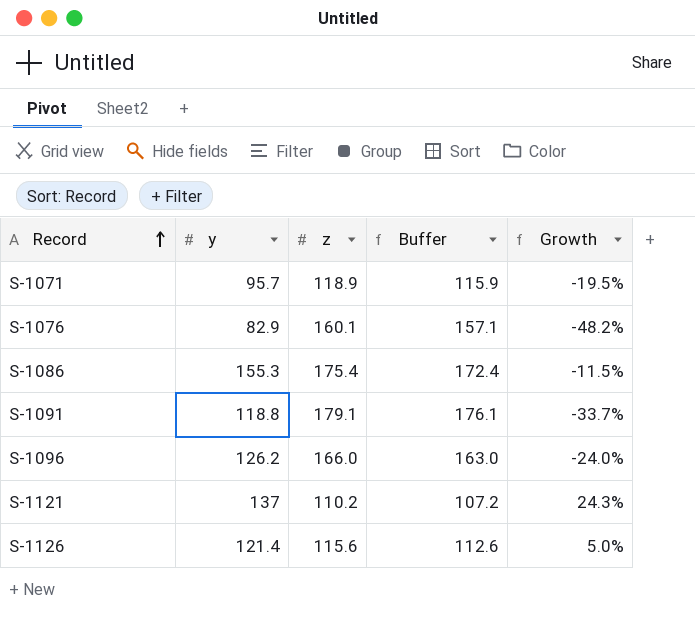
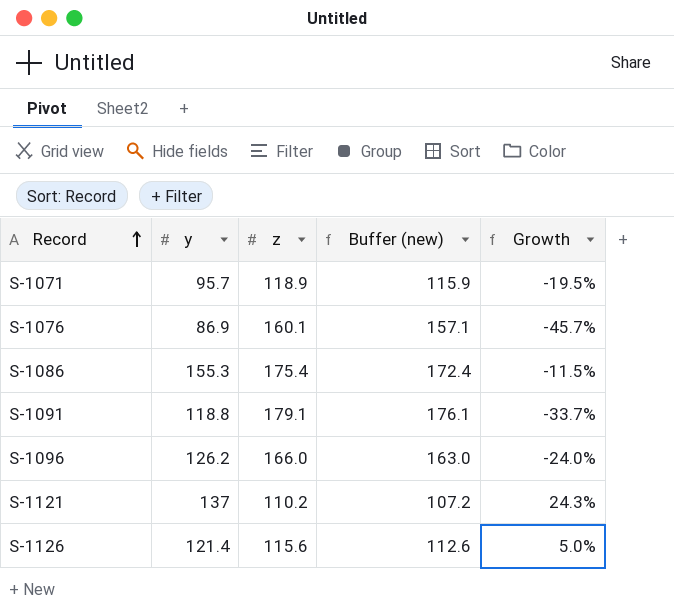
column name: Buffer -> Buffer (new)
S-1076 | y: 82.9 -> 86.9
S-1076 | Growth: -48.2% -> -45.7%

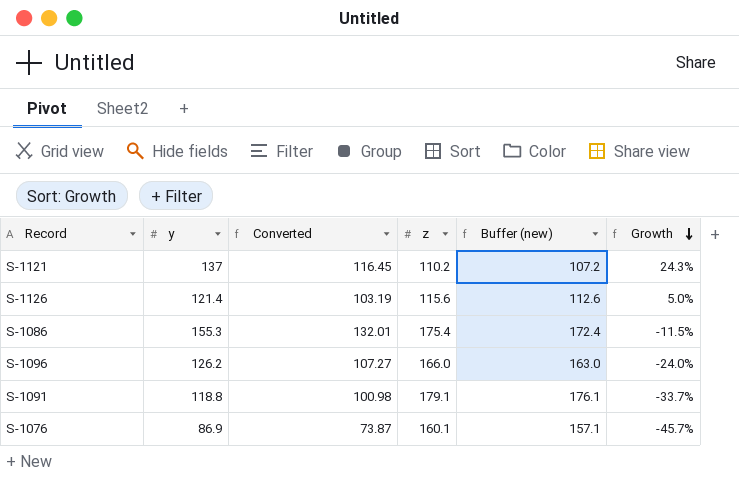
row order: Record ascending -> Growth descending
column Converted | formula: none -> [y] * 0.85
row S-1071: 95.7 | 118.9 | 115.9 | -19.5% -> none

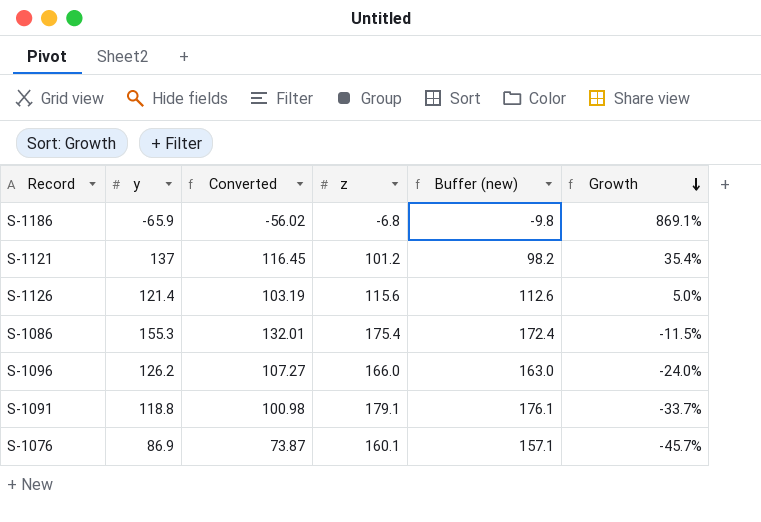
row S-1186: none -> -65.9 | -56.02 | -6.8 | -9.8 | 869.1%
S-1121 | z: 110.2 -> 101.2
S-1121 | Buffer (new): 107.2 -> 98.2
S-1121 | Growth: 24.3% -> 35.4%

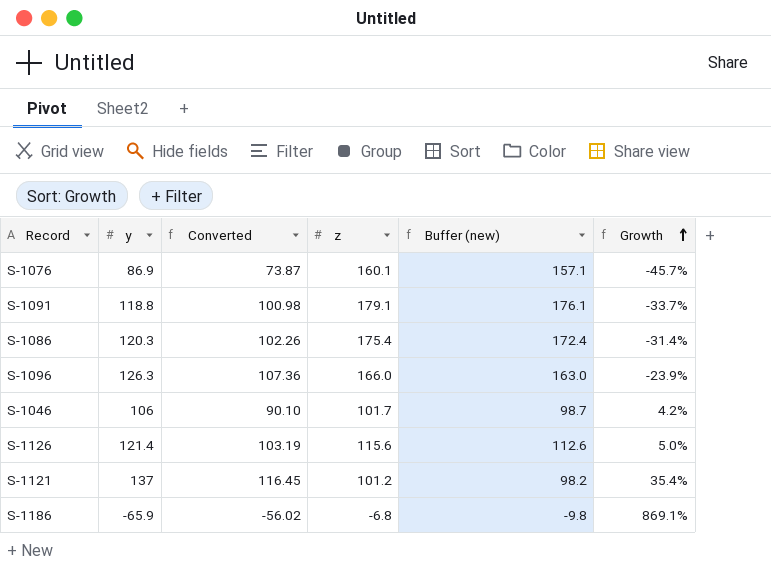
row order: Growth descending -> Growth ascending
S-1086 | y: 155.3 -> 120.3
S-1086 | Converted: 132.01 -> 102.26
S-1086 | Growth: -11.5% -> -31.4%
S-1096 | y: 126.2 -> 126.3
S-1096 | Converted: 107.27 -> 107.36
S-1096 | Growth: -24.0% -> -23.9%
row S-1046: none -> 106 | 90.10 | 101.7 | 98.7 | 4.2%

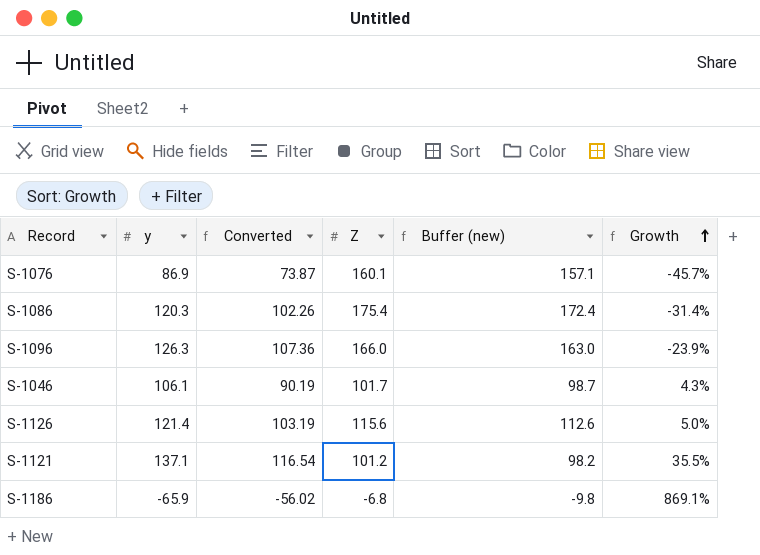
column name: z -> Z
row S-1091: 118.8 | 100.98 | 179.1 | 176.1 | -33.7% -> none
S-1046 | y: 106 -> 106.1
S-1046 | Converted: 90.10 -> 90.19
S-1046 | Growth: 4.2% -> 4.3%
S-1121 | y: 137 -> 137.1
S-1121 | Converted: 116.45 -> 116.54
S-1121 | Growth: 35.4% -> 35.5%

